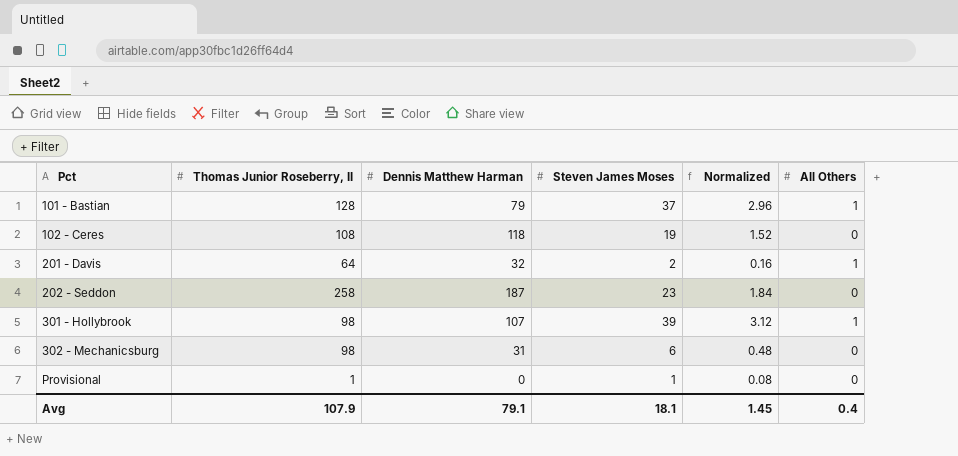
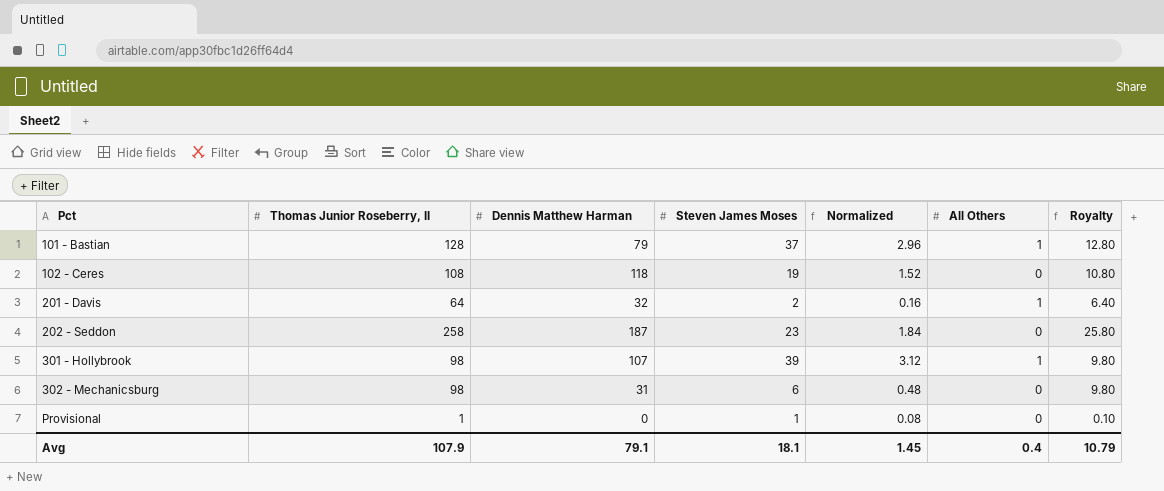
column Royalty | formula: none -> [Thomas Junior Roseberry, II] * 0.1

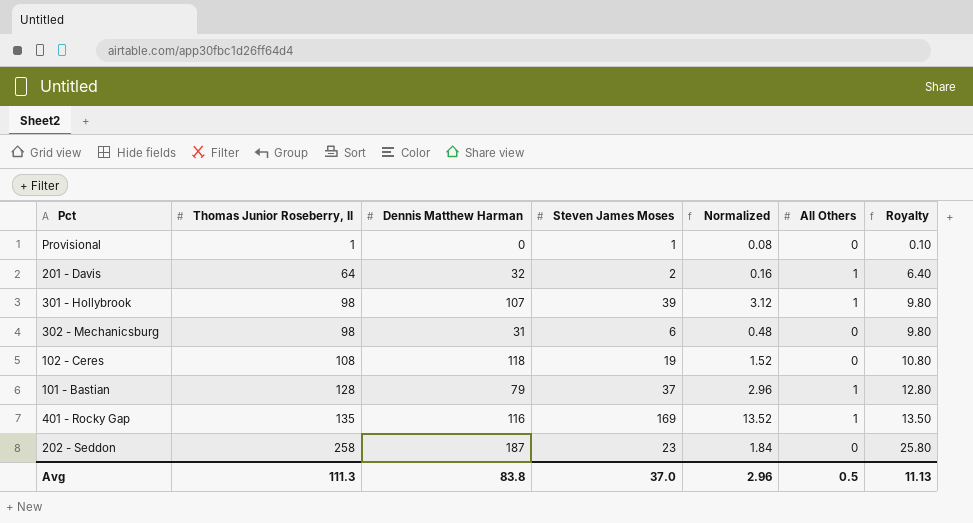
row order: Pct ascending -> Thomas Junior Roseberry, II ascending
row 401 - Rocky Gap: none -> 135 | 116 | 169 | 13.52 | 1 | 13.50
Avg | Thomas Junior Roseberry, II: 107.9 -> 111.3
Avg | Dennis Matthew Harman: 79.1 -> 83.8
Avg | Steven James Moses: 18.1 -> 37.0
Avg | Normalized: 1.45 -> 2.96
Avg | All Others: 0.4 -> 0.5
Avg | Royalty: 10.79 -> 11.13

